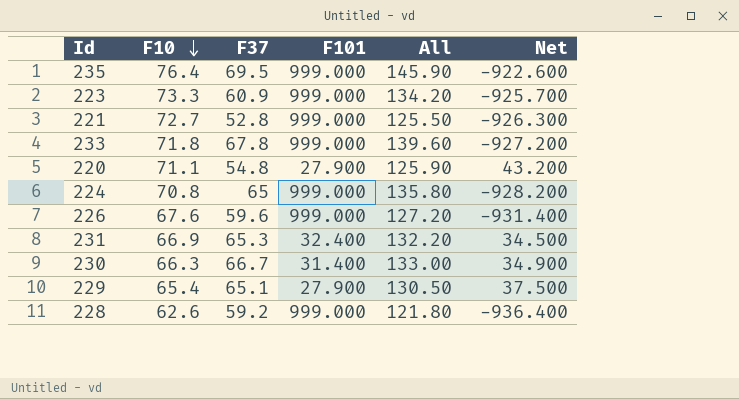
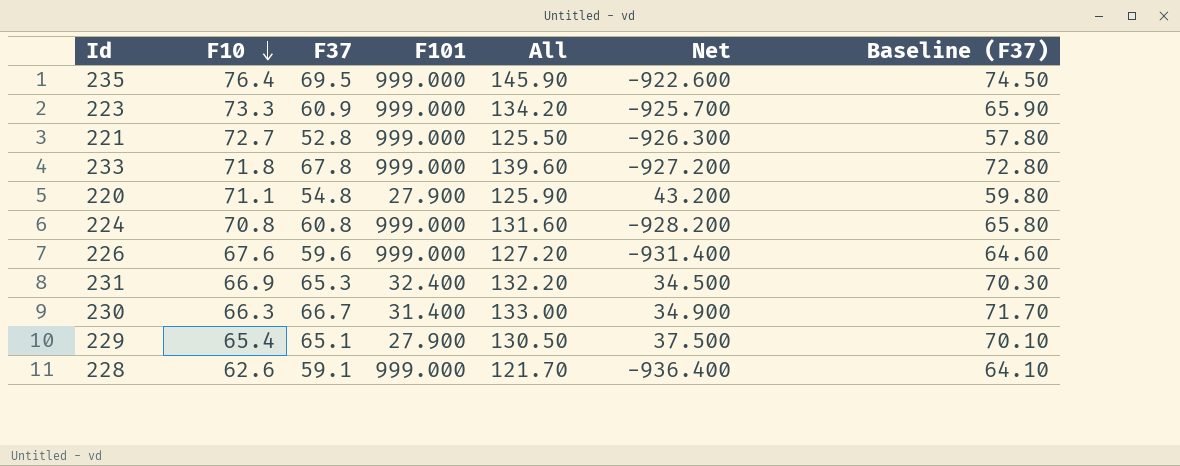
column Baseline (F37) | formula: none -> [F37] + 5
224 | F37: 65 -> 60.8
224 | All: 135.80 -> 131.60
228 | F37: 59.2 -> 59.1
228 | All: 121.80 -> 121.70

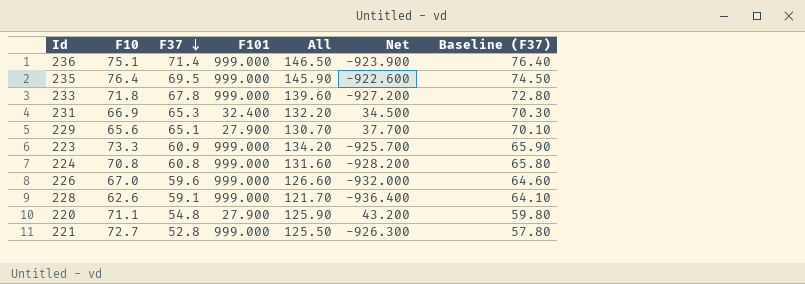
row order: F10 descending -> F37 descending
row 230: 66.3 | 66.7 | 31.400 | 133.00 | 34.900 | 71.70 -> none
row 236: none -> 75.1 | 71.4 | 999.000 | 146.50 | -923.900 | 76.40
229 | F10: 65.4 -> 65.6
229 | All: 130.50 -> 130.70
229 | Net: 37.500 -> 37.700
226 | F10: 67.6 -> 67.0
226 | All: 127.20 -> 126.60
226 | Net: -931.400 -> -932.000

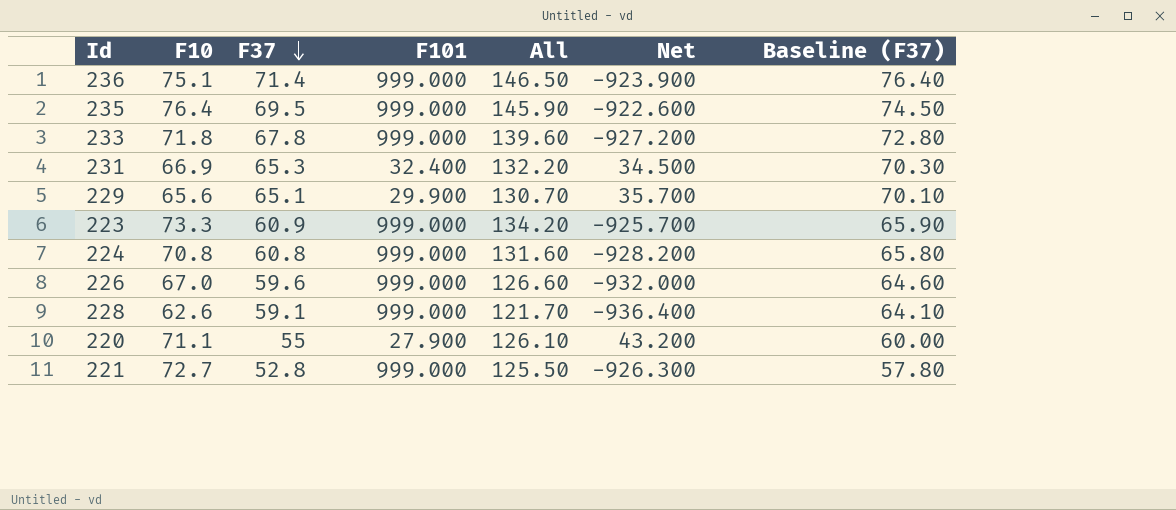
229 | F101: 27.900 -> 29.900
229 | Net: 37.700 -> 35.700
220 | F37: 54.8 -> 55
220 | All: 125.90 -> 126.10
220 | Baseline (F37): 59.80 -> 60.00

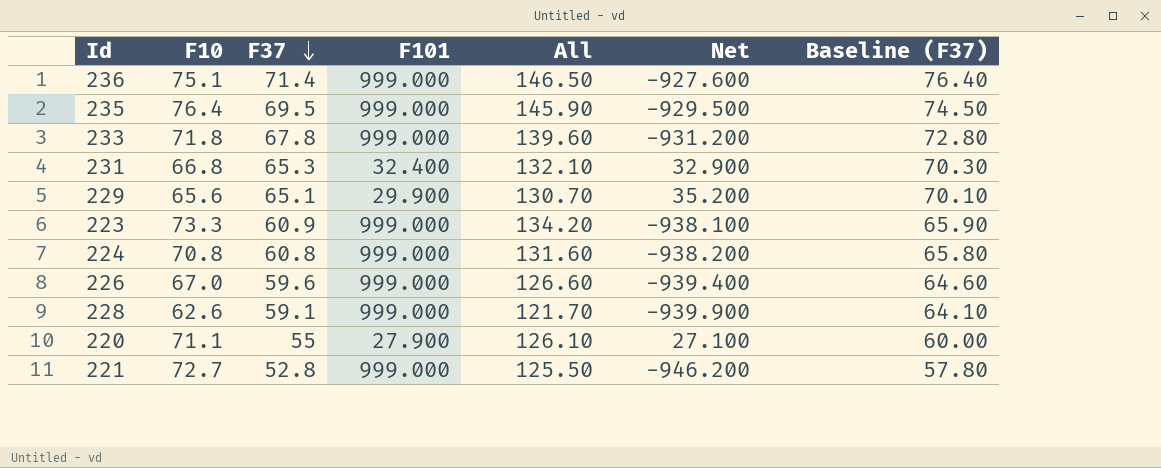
column Net | formula: [F10] - [F101] -> [F37] - [F101]
231 | F10: 66.9 -> 66.8
231 | All: 132.20 -> 132.10

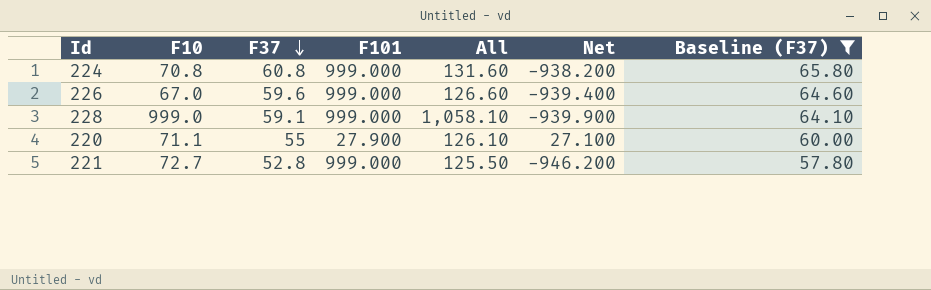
filter: none -> Baseline (F37) <= 65.80
228 | F10: 62.6 -> 999.0
228 | All: 121.70 -> 1,058.10

